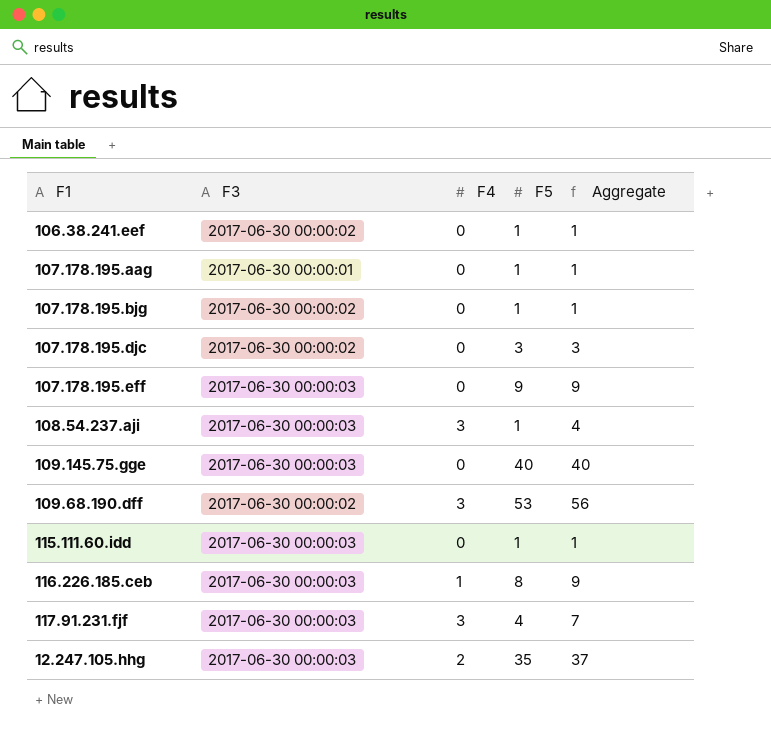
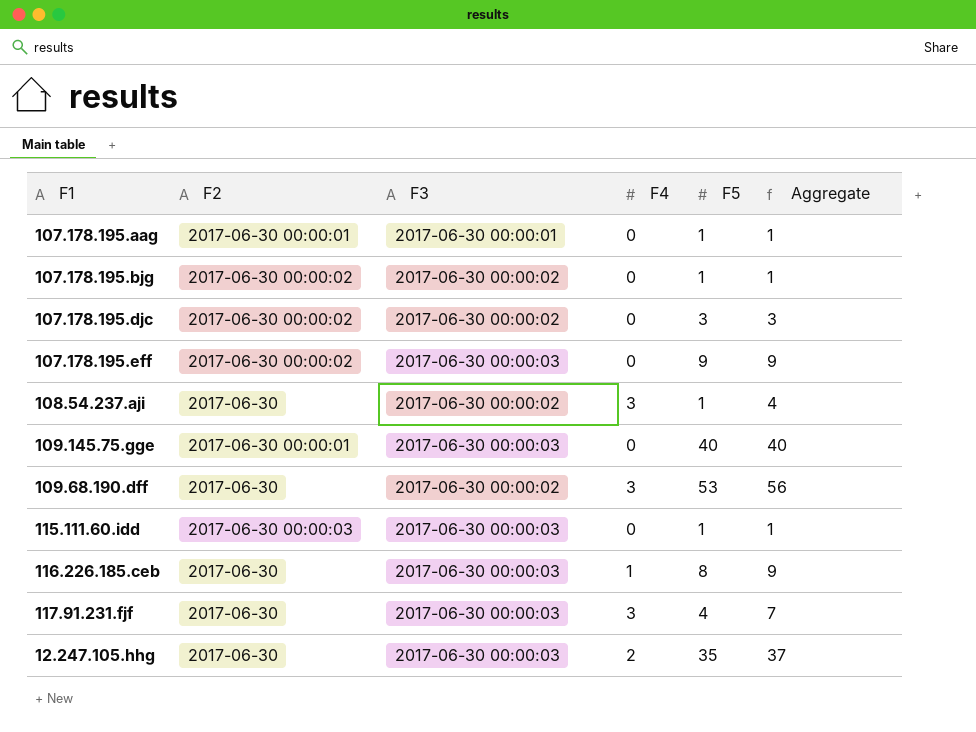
column F2 | position: none -> 2
row 106.38.241.eef: 2017-06-30 00:00:02 | 0 | 1 | 1 -> none
108.54.237.aji | F3: 2017-06-30 00:00:03 -> 2017-06-30 00:00:02

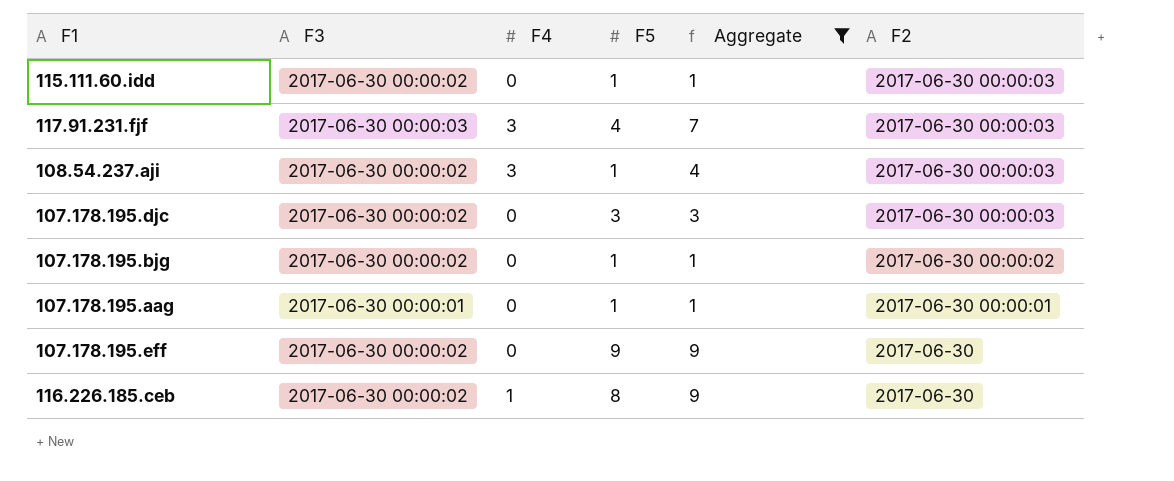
filter: none -> Aggregate <= 9
row order: none -> F2 descending
column F2 | position: 2 -> 6
115.111.60.idd | F3: 2017-06-30 00:00:03 -> 2017-06-30 00:00:02
117.91.231.fjf | F2: 2017-06-30 -> 2017-06-30 00:00:03
108.54.237.aji | F2: 2017-06-30 -> 2017-06-30 00:00:03
107.178.195.djc | F2: 2017-06-30 00:00:02 -> 2017-06-30 00:00:03
107.178.195.eff | F3: 2017-06-30 00:00:03 -> 2017-06-30 00:00:02
107.178.195.eff | F2: 2017-06-30 00:00:02 -> 2017-06-30
116.226.185.ceb | F3: 2017-06-30 00:00:03 -> 2017-06-30 00:00:02

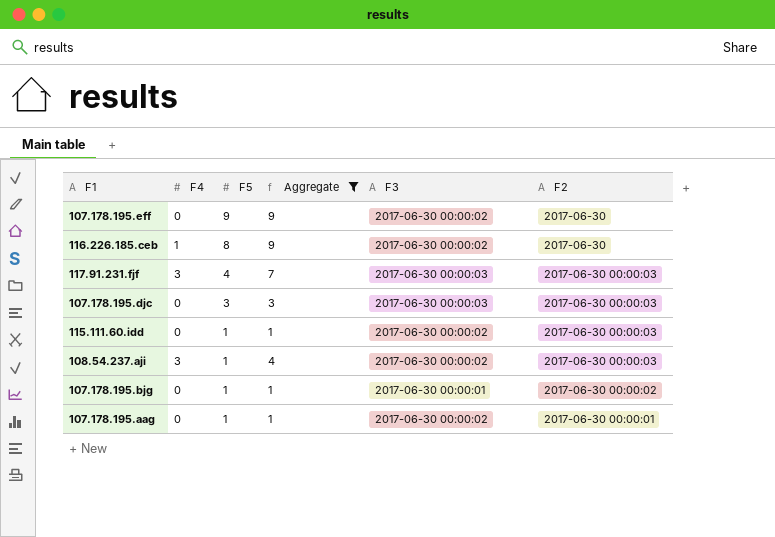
row order: F2 descending -> F5 descending
column F3 | position: 2 -> 5
107.178.195.djc | F3: 2017-06-30 00:00:02 -> 2017-06-30 00:00:03
107.178.195.bjg | F3: 2017-06-30 00:00:02 -> 2017-06-30 00:00:01
107.178.195.aag | F3: 2017-06-30 00:00:01 -> 2017-06-30 00:00:02

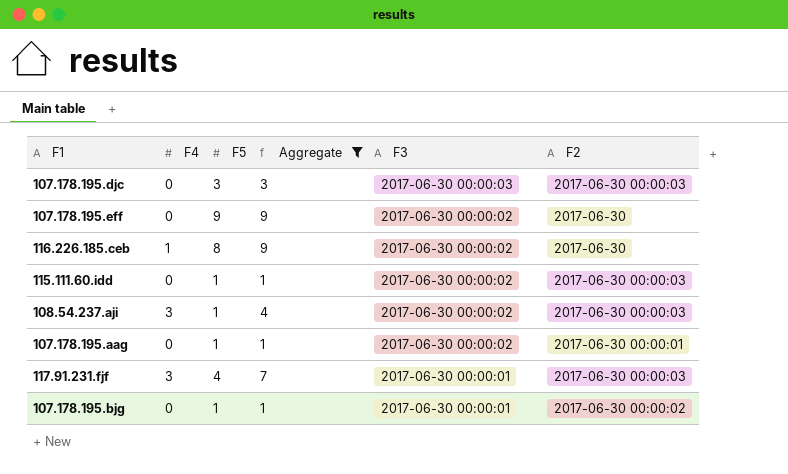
row order: F5 descending -> F3 descending
117.91.231.fjf | F3: 2017-06-30 00:00:03 -> 2017-06-30 00:00:01

